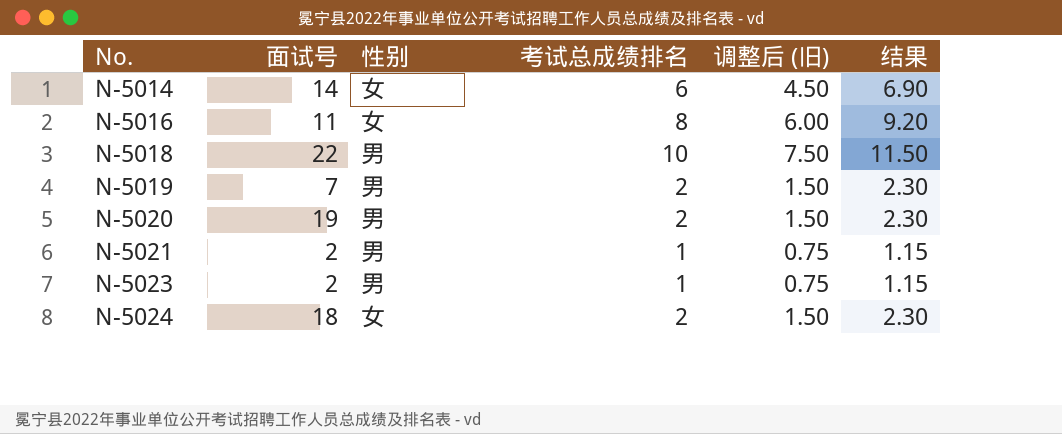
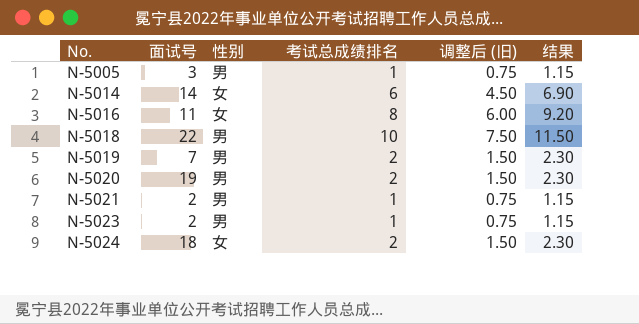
row N-5005: none -> 3 | 男 | 1 | 0.75 | 1.15

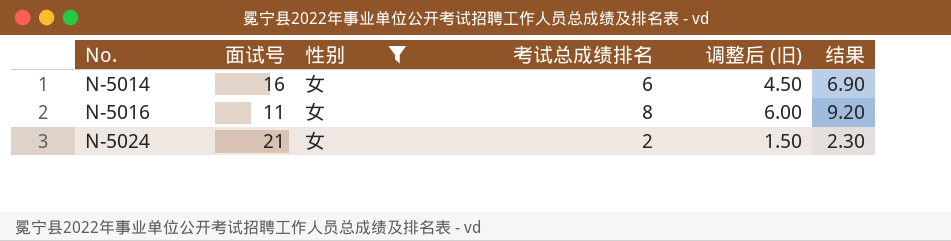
filter: none -> 性别 = 女
N-5014 | 面试号: 14 -> 16
N-5024 | 面试号: 18 -> 21

